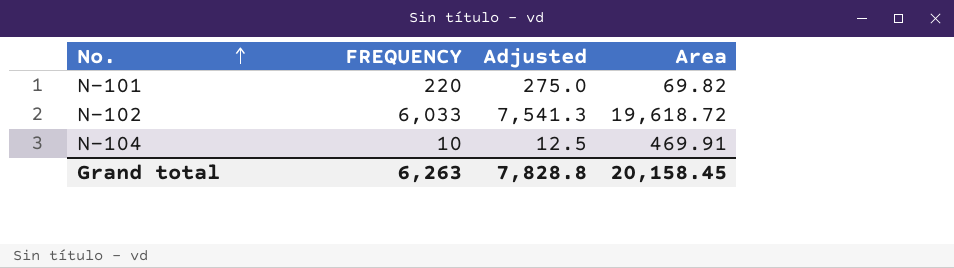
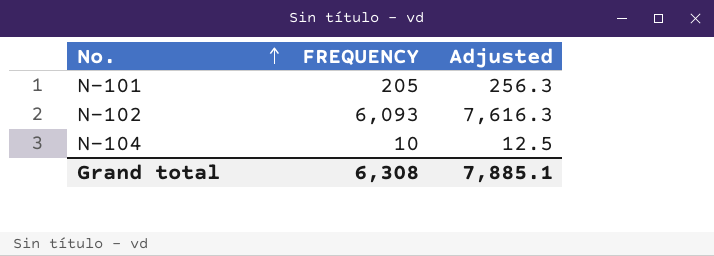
column Area | position: 4 -> none
N-101 | FREQUENCY: 220 -> 205
N-101 | Adjusted: 275.0 -> 256.3
N-102 | FREQUENCY: 6,033 -> 6,093
N-102 | Adjusted: 7,541.3 -> 7,616.3
Grand total | FREQUENCY: 6,263 -> 6,308
Grand total | Adjusted: 7,828.8 -> 7,885.1

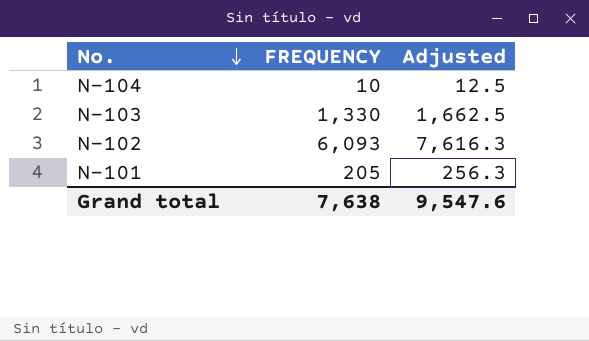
row order: No. ascending -> No. descending
row N-103: none -> 1,330 | 1,662.5
Grand total | FREQUENCY: 6,308 -> 7,638
Grand total | Adjusted: 7,885.1 -> 9,547.6

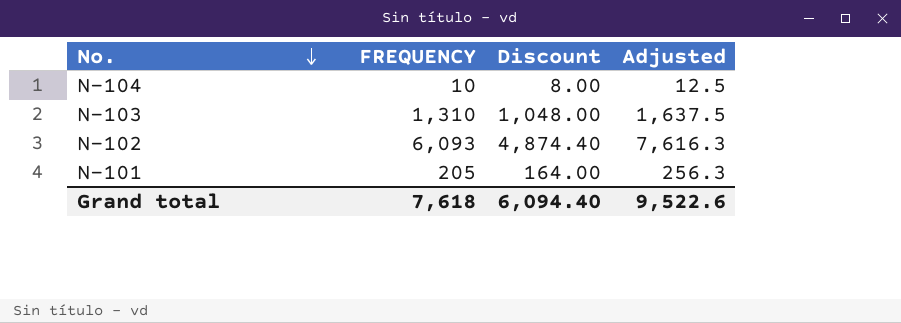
column Discount | formula: none -> [FREQUENCY] * 0.8
N-103 | FREQUENCY: 1,330 -> 1,310
N-103 | Adjusted: 1,662.5 -> 1,637.5
Grand total | FREQUENCY: 7,638 -> 7,618
Grand total | Adjusted: 9,547.6 -> 9,522.6

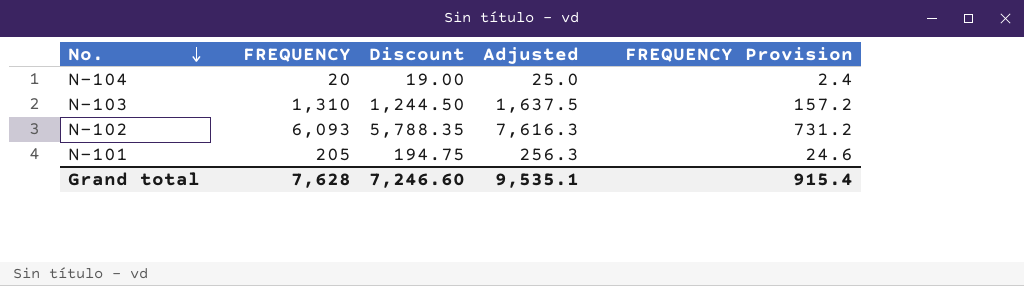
column Discount | formula: [FREQUENCY] * 0.8 -> [FREQUENCY] * 0.95
column FREQUENCY Provision | formula: none -> [FREQUENCY] * 0.12
N-104 | FREQUENCY: 10 -> 20
N-104 | Adjusted: 12.5 -> 25.0
Grand total | FREQUENCY: 7,618 -> 7,628
Grand total | Discount: 6,094.40 -> 7,246.60
Grand total | Adjusted: 9,522.6 -> 9,535.1

